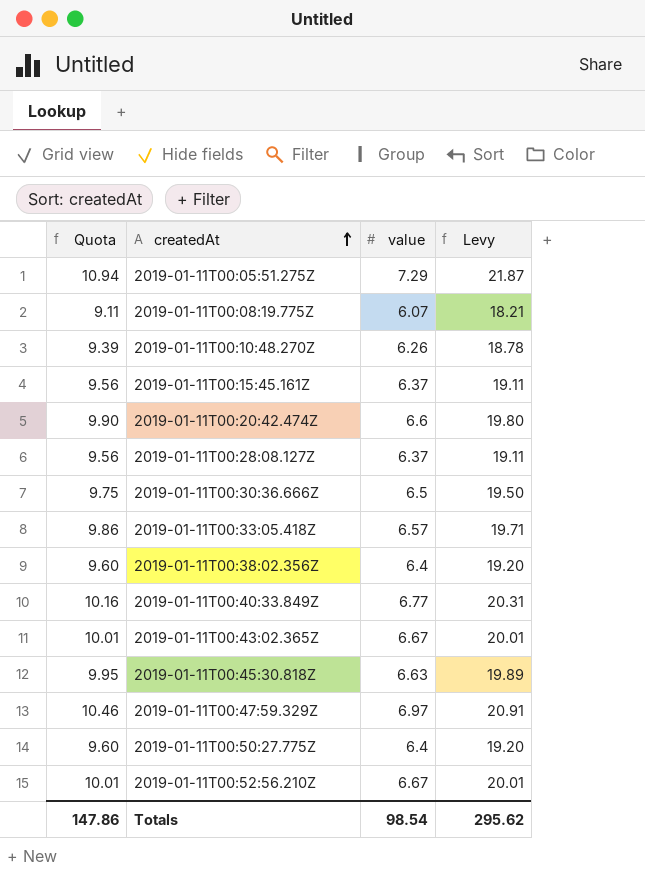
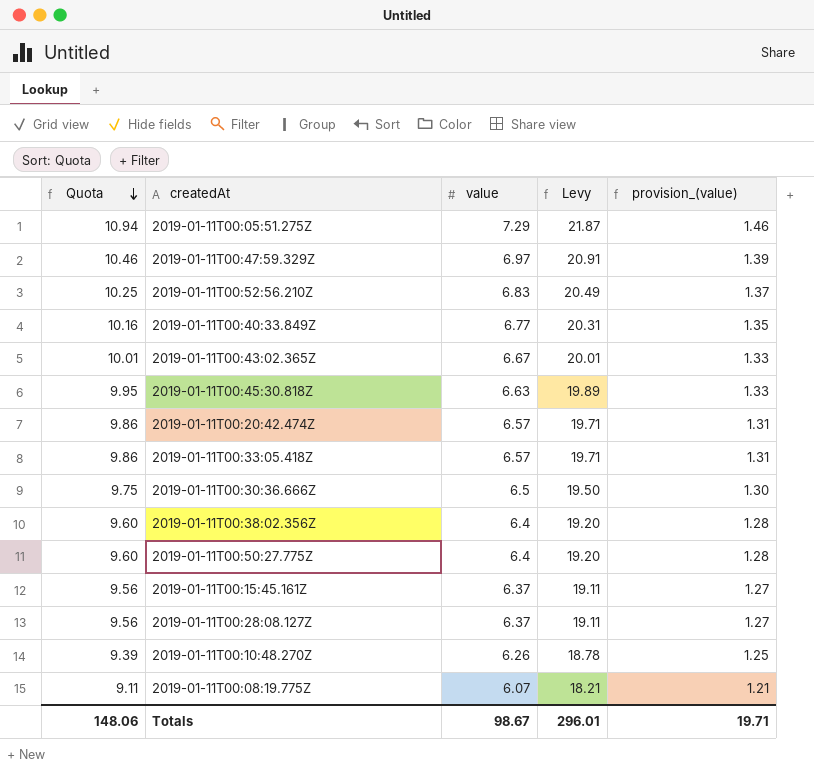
row order: createdAt ascending -> Quota descending
column provision_(value) | formula: none -> [value] * 0.2
2019-01-11T00:52:56.210Z | Quota: 10.01 -> 10.25
2019-01-11T00:52:56.210Z | value: 6.67 -> 6.83
2019-01-11T00:52:56.210Z | Levy: 20.01 -> 20.49
2019-01-11T00:20:42.474Z | Quota: 9.90 -> 9.86
2019-01-11T00:20:42.474Z | value: 6.6 -> 6.57
2019-01-11T00:20:42.474Z | Levy: 19.80 -> 19.71
Totals | Quota: 147.86 -> 148.06
Totals | value: 98.54 -> 98.67
Totals | Levy: 295.62 -> 296.01

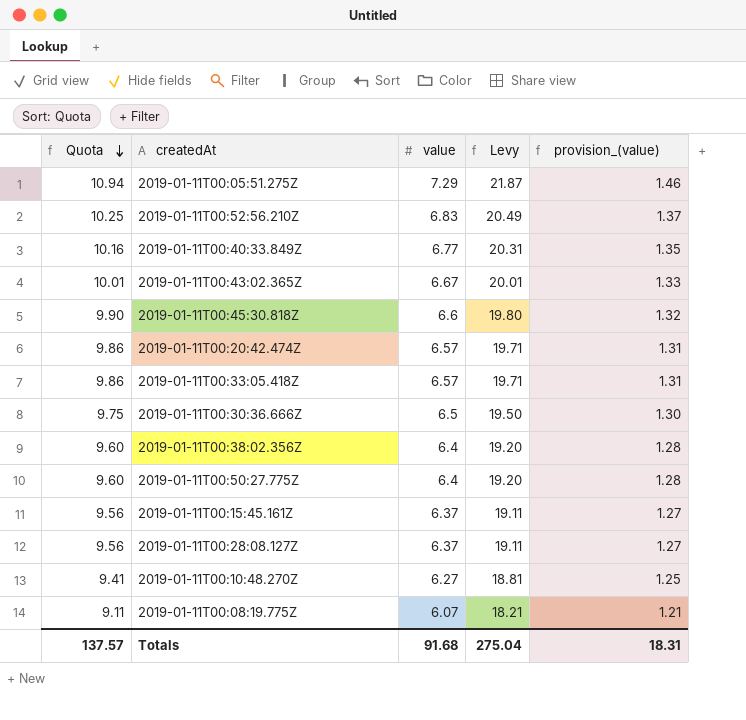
row 2019-01-11T00:47:59.329Z: 10.46 | 6.97 | 20.91 | 1.39 -> none
2019-01-11T00:45:30.818Z | Quota: 9.95 -> 9.90
2019-01-11T00:45:30.818Z | value: 6.63 -> 6.6
2019-01-11T00:45:30.818Z | Levy: 19.89 -> 19.80
2019-01-11T00:45:30.818Z | provision_(value): 1.33 -> 1.32
2019-01-11T00:10:48.270Z | Quota: 9.39 -> 9.41
2019-01-11T00:10:48.270Z | value: 6.26 -> 6.27
2019-01-11T00:10:48.270Z | Levy: 18.78 -> 18.81
Totals | Quota: 148.06 -> 137.57
Totals | value: 98.67 -> 91.68
Totals | Levy: 296.01 -> 275.04
Totals | provision_(value): 19.71 -> 18.31

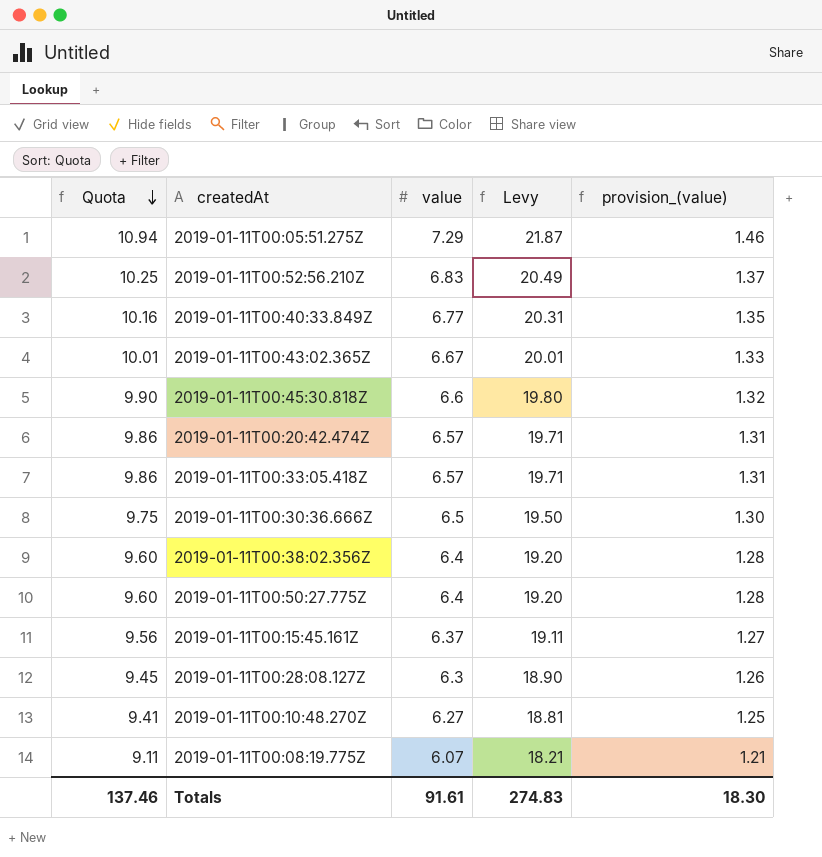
2019-01-11T00:28:08.127Z | Quota: 9.56 -> 9.45
2019-01-11T00:28:08.127Z | value: 6.37 -> 6.3
2019-01-11T00:28:08.127Z | Levy: 19.11 -> 18.90
2019-01-11T00:28:08.127Z | provision_(value): 1.27 -> 1.26
Totals | Quota: 137.57 -> 137.46
Totals | value: 91.68 -> 91.61
Totals | Levy: 275.04 -> 274.83
Totals | provision_(value): 18.31 -> 18.30

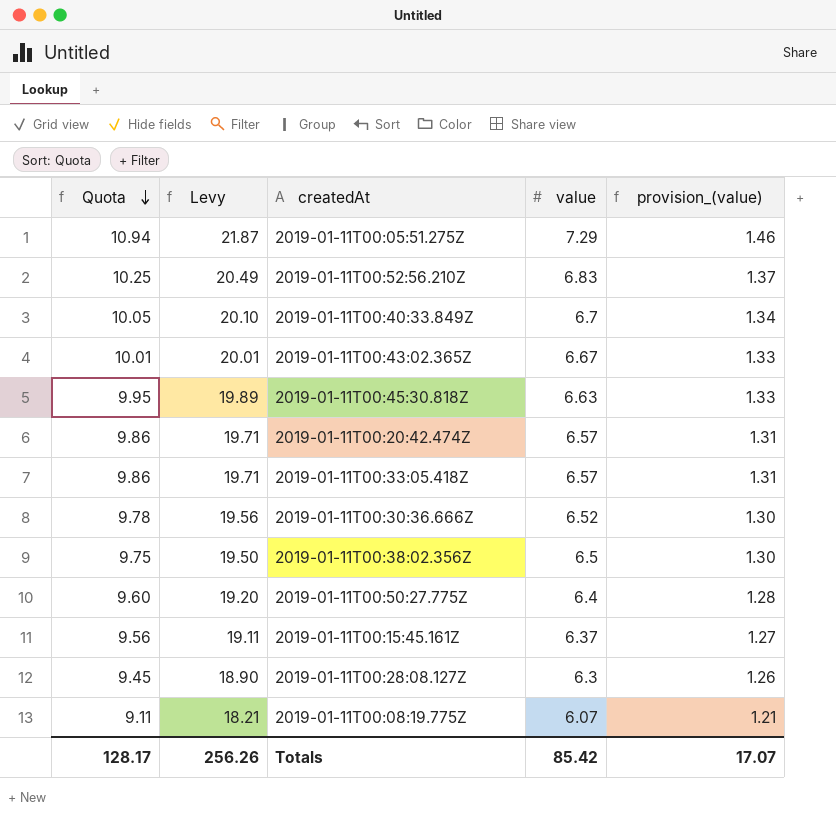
column Levy | position: 4 -> 2
row 2019-01-11T00:10:48.270Z: 9.41 | 6.27 | 18.81 | 1.25 -> none
2019-01-11T00:40:33.849Z | Quota: 10.16 -> 10.05
2019-01-11T00:40:33.849Z | Levy: 20.31 -> 20.10
2019-01-11T00:40:33.849Z | value: 6.77 -> 6.7
2019-01-11T00:40:33.849Z | provision_(value): 1.35 -> 1.34
2019-01-11T00:45:30.818Z | Quota: 9.90 -> 9.95
2019-01-11T00:45:30.818Z | Levy: 19.80 -> 19.89
2019-01-11T00:45:30.818Z | value: 6.6 -> 6.63
2019-01-11T00:45:30.818Z | provision_(value): 1.32 -> 1.33
2019-01-11T00:30:36.666Z | Quota: 9.75 -> 9.78
2019-01-11T00:30:36.666Z | Levy: 19.50 -> 19.56
2019-01-11T00:30:36.666Z | value: 6.5 -> 6.52
2019-01-11T00:38:02.356Z | Quota: 9.60 -> 9.75
2019-01-11T00:38:02.356Z | Levy: 19.20 -> 19.50
2019-01-11T00:38:02.356Z | value: 6.4 -> 6.5
2019-01-11T00:38:02.356Z | provision_(value): 1.28 -> 1.30
Totals | Quota: 137.46 -> 128.17
Totals | Levy: 274.83 -> 256.26
Totals | value: 91.61 -> 85.42
Totals | provision_(value): 18.30 -> 17.07

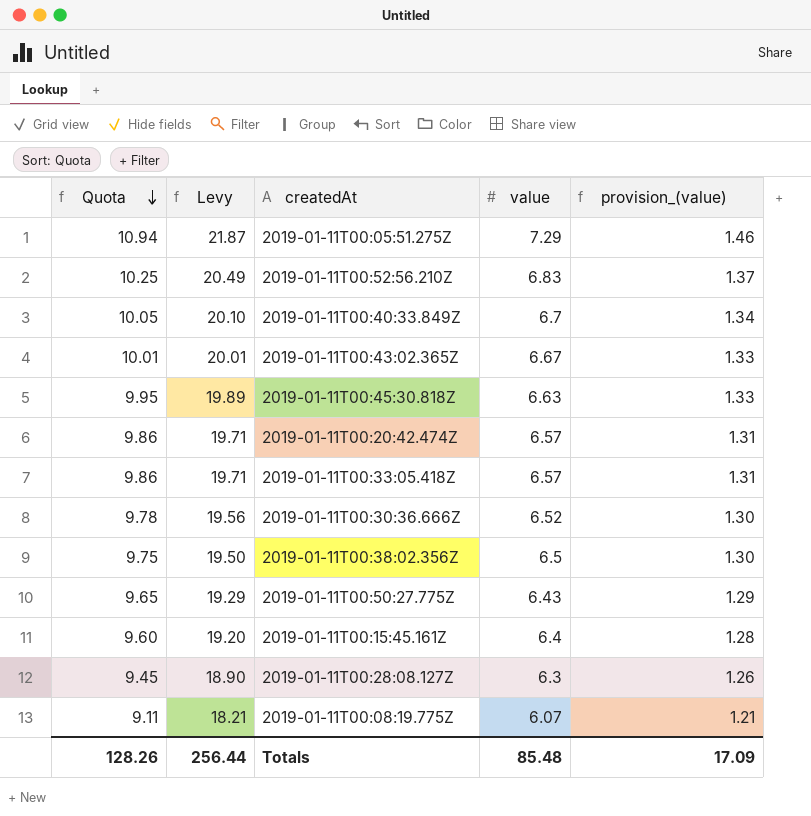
2019-01-11T00:50:27.775Z | Quota: 9.60 -> 9.65
2019-01-11T00:50:27.775Z | Levy: 19.20 -> 19.29
2019-01-11T00:50:27.775Z | value: 6.4 -> 6.43
2019-01-11T00:50:27.775Z | provision_(value): 1.28 -> 1.29
2019-01-11T00:15:45.161Z | Quota: 9.56 -> 9.60
2019-01-11T00:15:45.161Z | Levy: 19.11 -> 19.20
2019-01-11T00:15:45.161Z | value: 6.37 -> 6.4
2019-01-11T00:15:45.161Z | provision_(value): 1.27 -> 1.28
Totals | Quota: 128.17 -> 128.26
Totals | Levy: 256.26 -> 256.44
Totals | value: 85.42 -> 85.48
Totals | provision_(value): 17.07 -> 17.09

